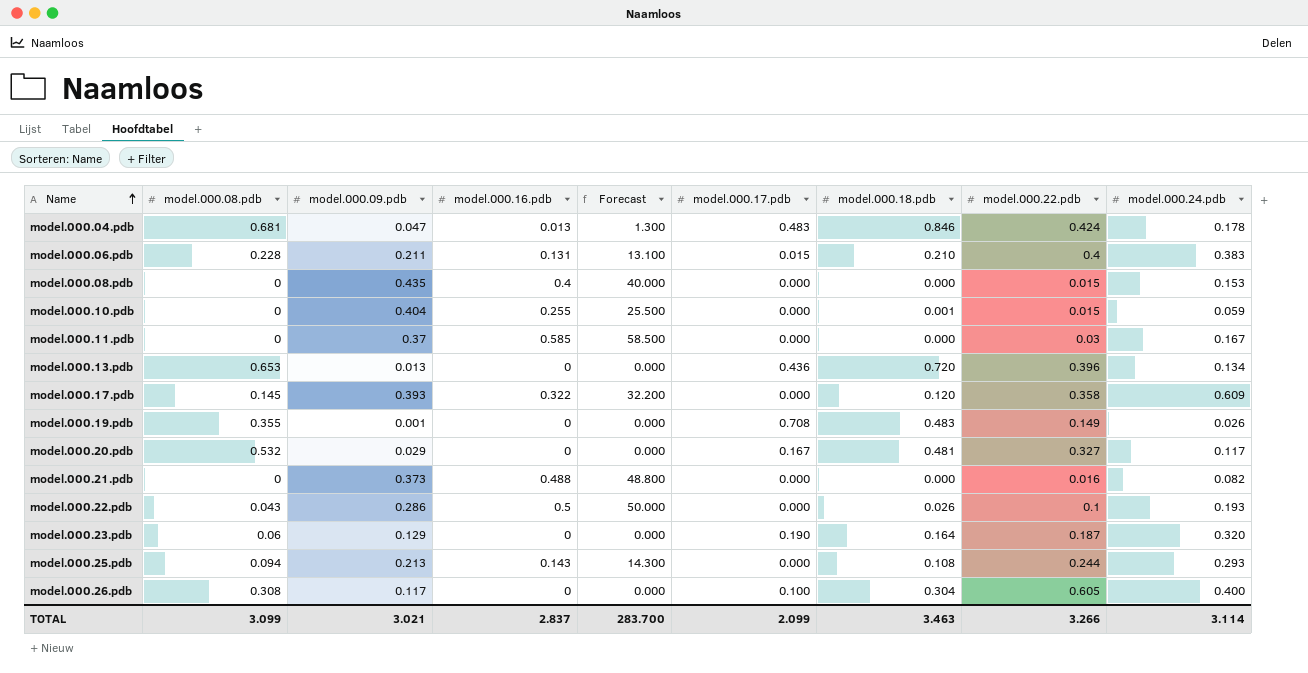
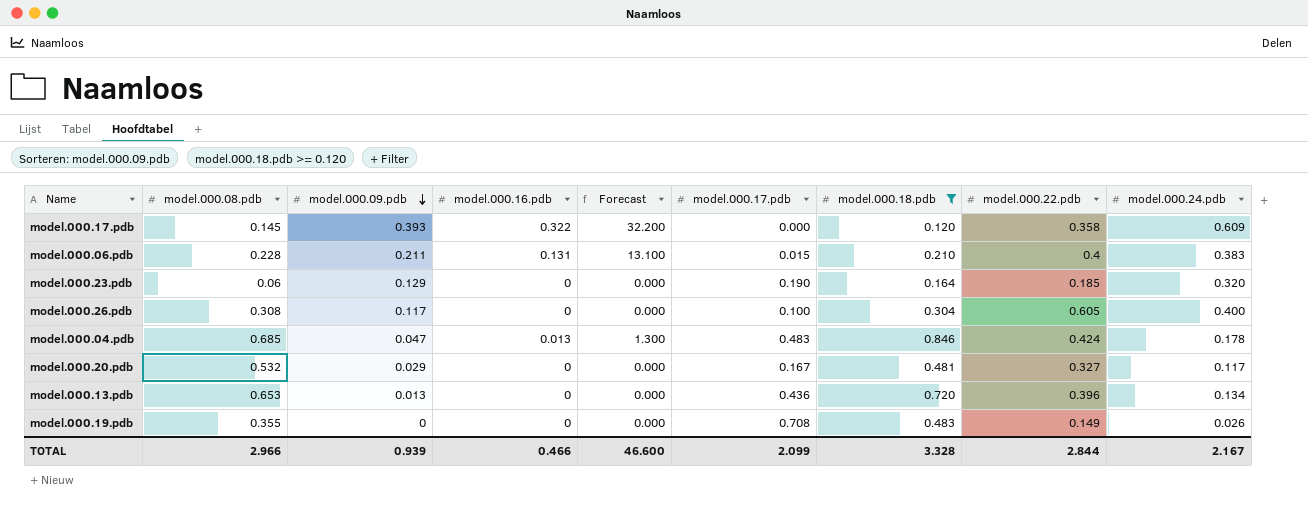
filter: none -> model.000.18.pdb >= 0.120
row order: Name ascending -> model.000.09.pdb descending
model.000.23.pdb | model.000.22.pdb: 0.187 -> 0.185
model.000.04.pdb | model.000.08.pdb: 0.681 -> 0.685
model.000.19.pdb | model.000.09.pdb: 0.001 -> 0
TOTAL | model.000.08.pdb: 3.099 -> 2.966
TOTAL | model.000.09.pdb: 3.021 -> 0.939
TOTAL | model.000.16.pdb: 2.837 -> 0.466
TOTAL | Forecast: 283.700 -> 46.600
TOTAL | model.000.18.pdb: 3.463 -> 3.328
TOTAL | model.000.22.pdb: 3.266 -> 2.844
TOTAL | model.000.24.pdb: 3.114 -> 2.167

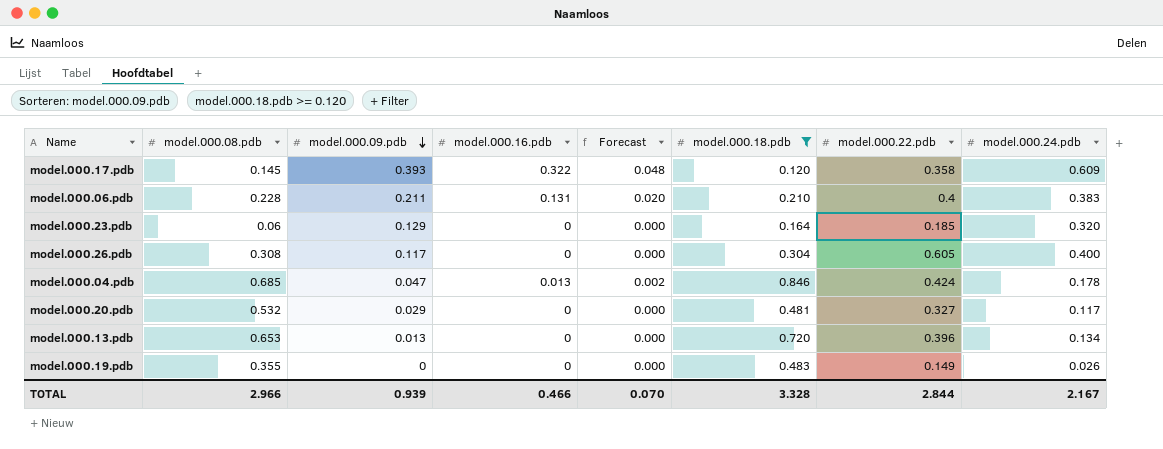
column model.000.17.pdb | position: 6 -> none
column Forecast | formula: [model.000.16.pdb] * 100 -> [model.000.16.pdb] * 0.15
TOTAL | Forecast: 46.600 -> 0.070

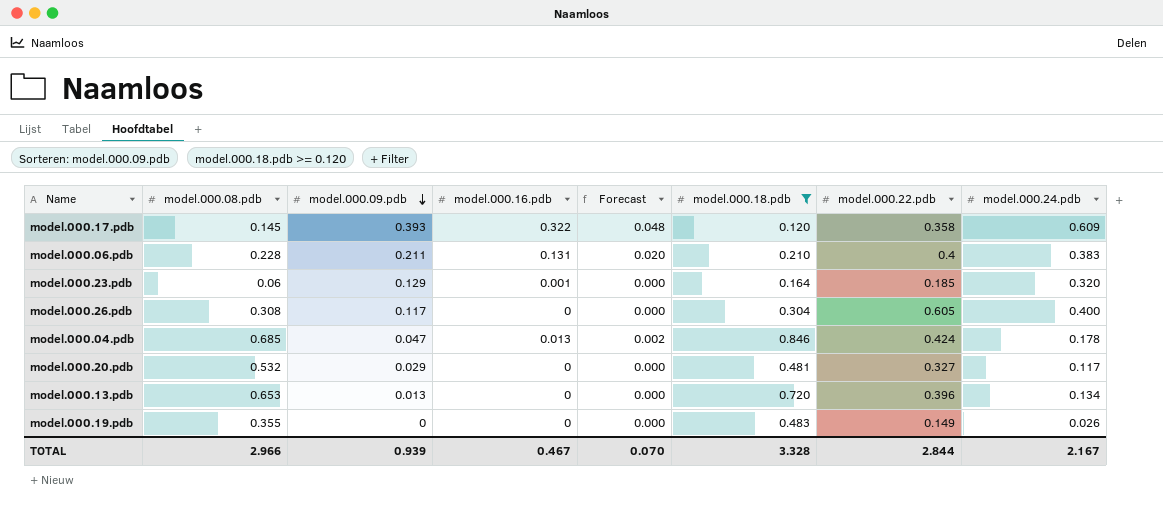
model.000.23.pdb | model.000.16.pdb: 0 -> 0.001
TOTAL | model.000.16.pdb: 0.466 -> 0.467

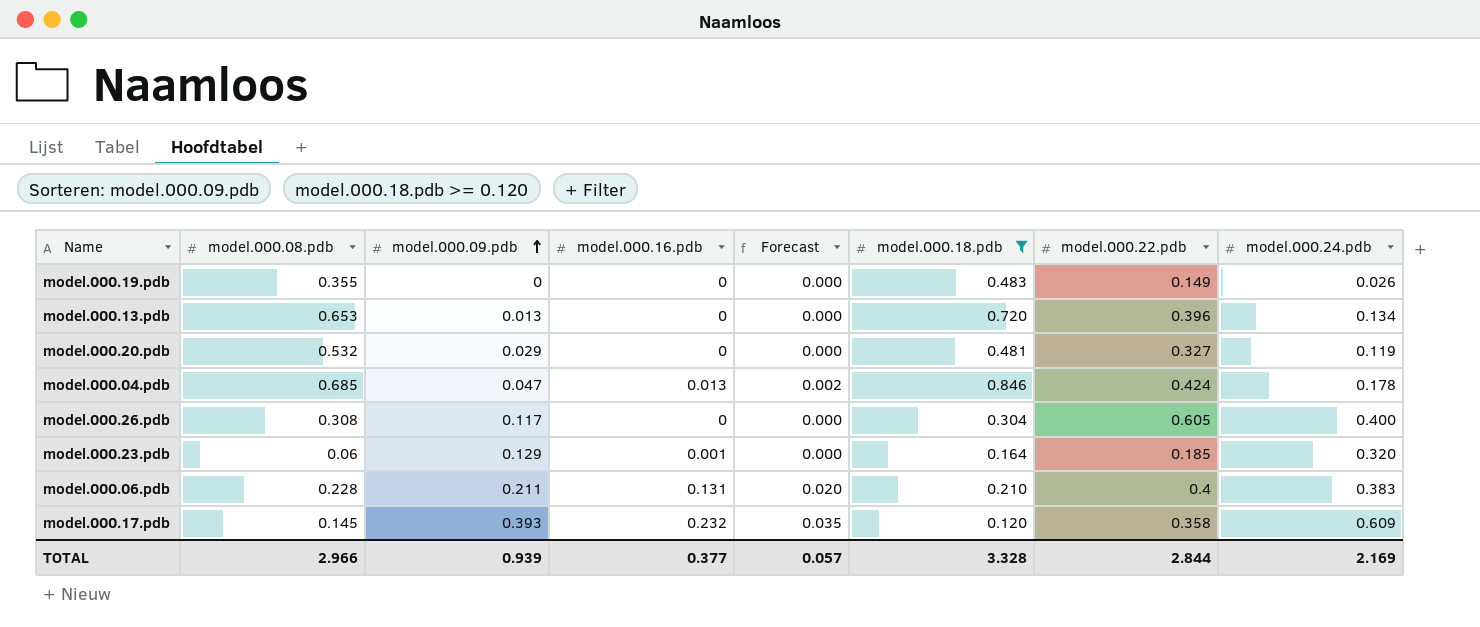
row order: model.000.09.pdb descending -> model.000.09.pdb ascending
model.000.20.pdb | model.000.24.pdb: 0.117 -> 0.119
model.000.17.pdb | model.000.16.pdb: 0.322 -> 0.232
model.000.17.pdb | Forecast: 0.048 -> 0.035
TOTAL | model.000.16.pdb: 0.467 -> 0.377
TOTAL | Forecast: 0.070 -> 0.057
TOTAL | model.000.24.pdb: 2.167 -> 2.169

